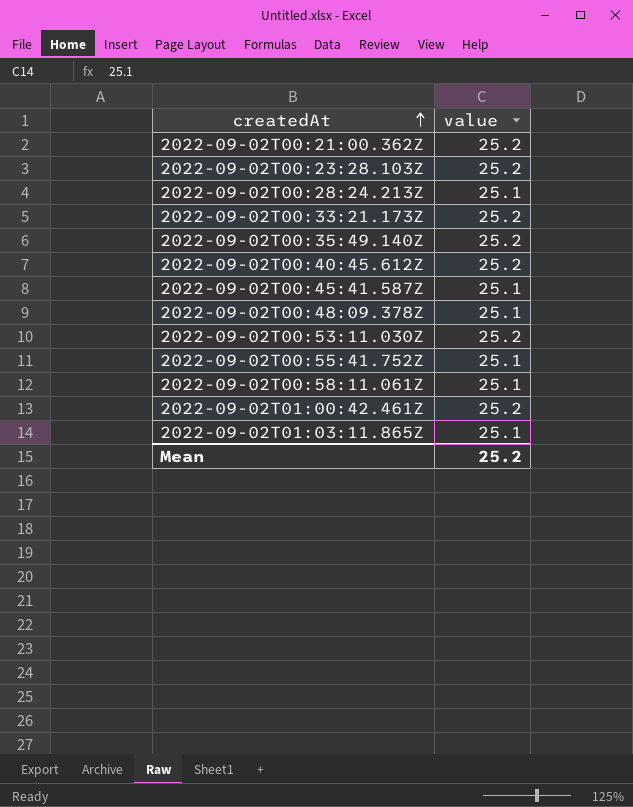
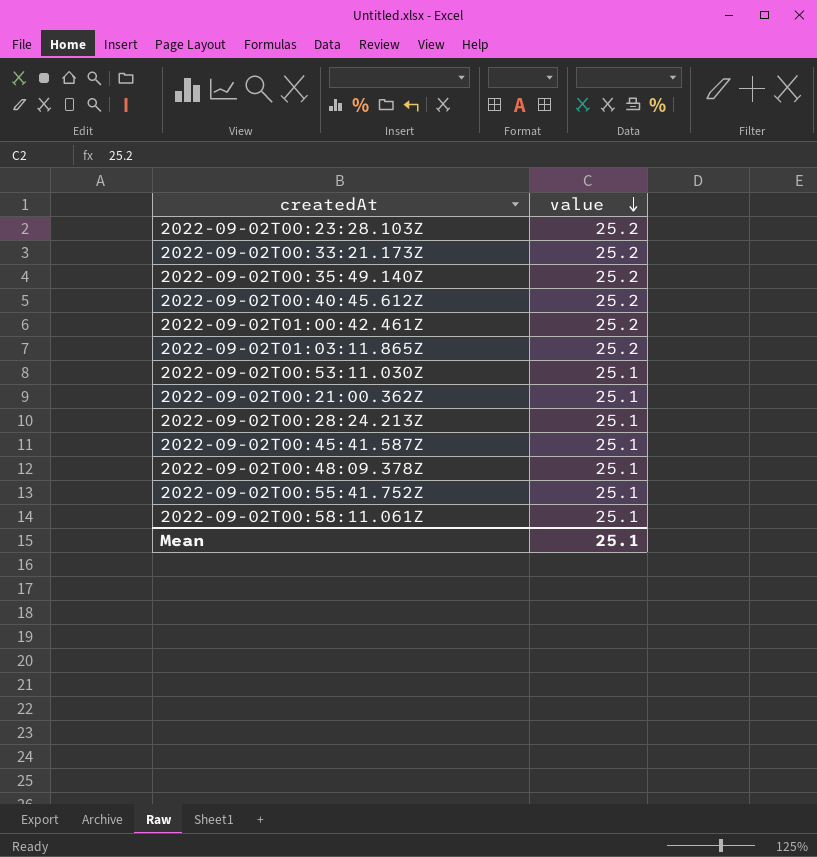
row order: createdAt ascending -> value descending
2022-09-02T01:03:11.865Z | value: 25.1 -> 25.2
2022-09-02T00:53:11.030Z | value: 25.2 -> 25.1
2022-09-02T00:21:00.362Z | value: 25.2 -> 25.1
Mean | value: 25.2 -> 25.1

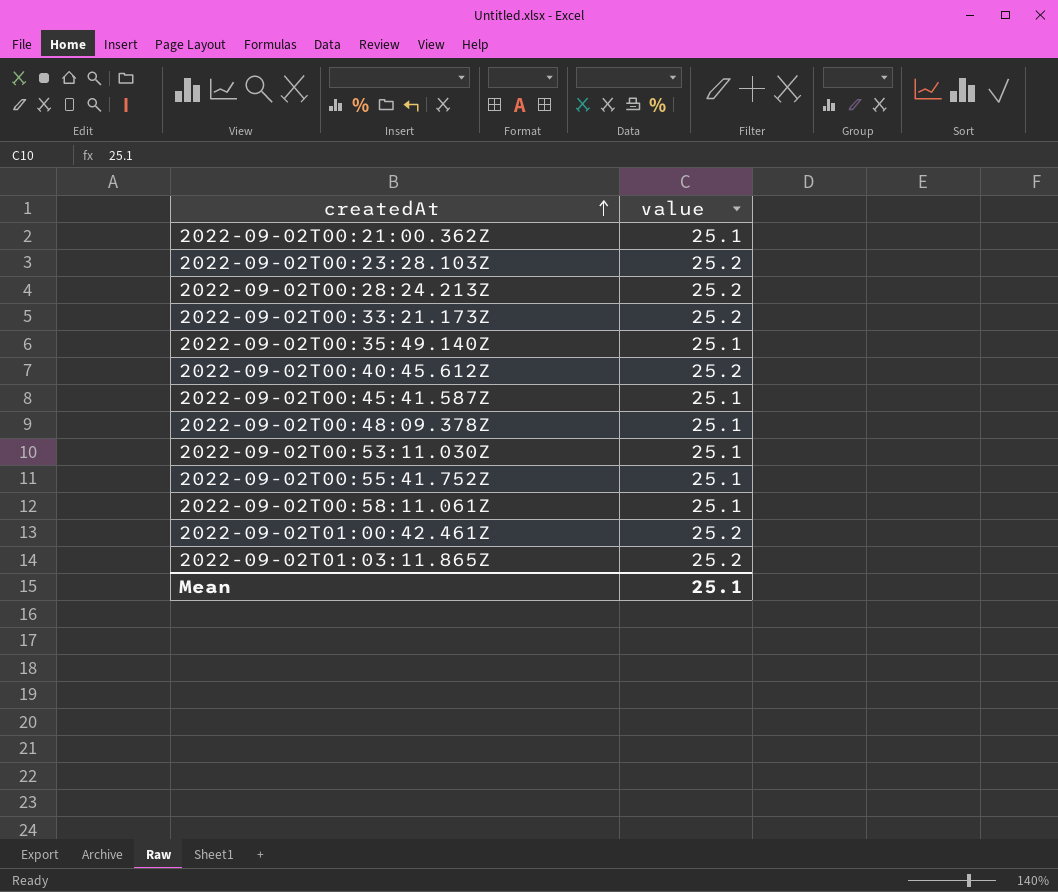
row order: value descending -> createdAt ascending
2022-09-02T00:28:24.213Z | value: 25.1 -> 25.2
2022-09-02T00:35:49.140Z | value: 25.2 -> 25.1

